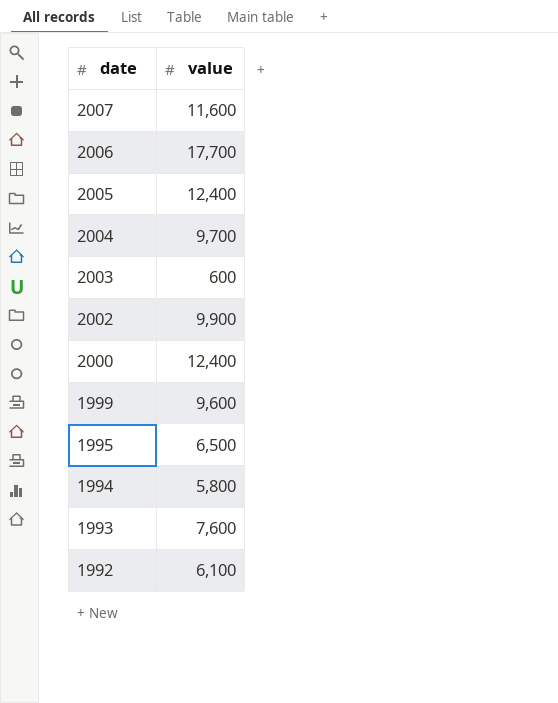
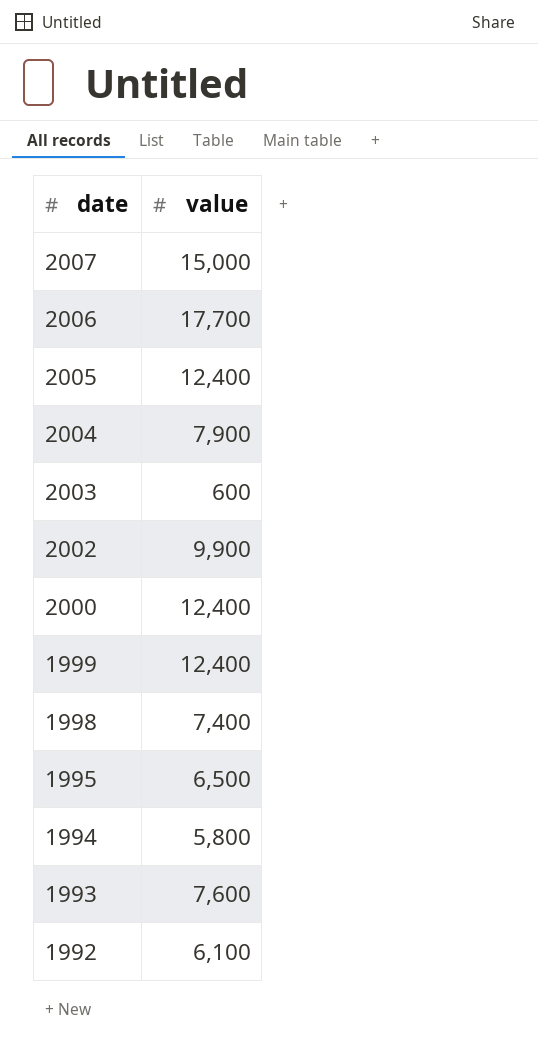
2007 | value: 11,600 -> 15,000
2004 | value: 9,700 -> 7,900
1999 | value: 9,600 -> 12,400
row 1998: none -> 7,400

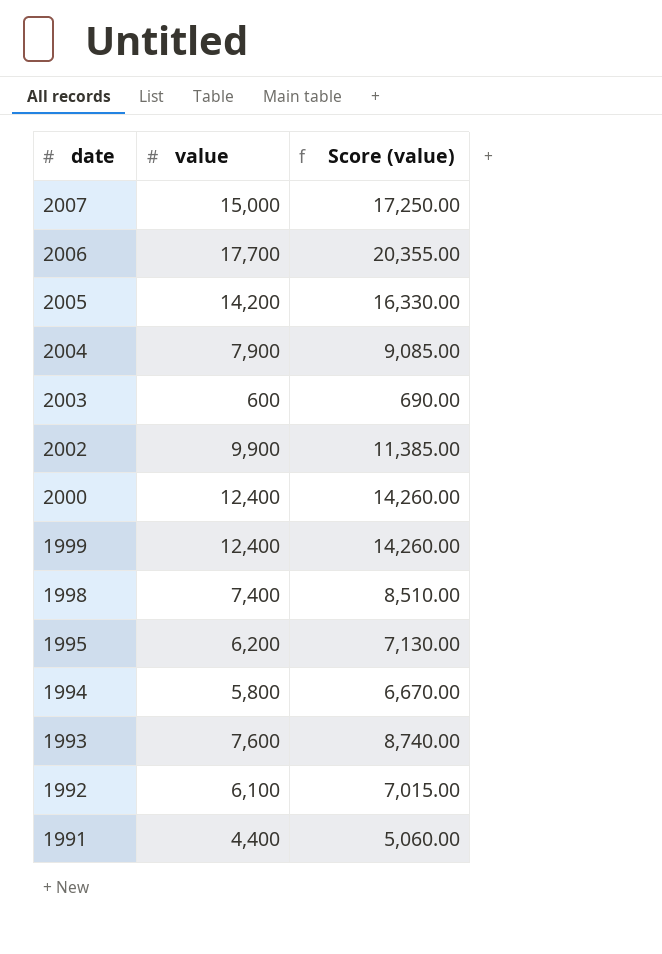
column Score (value) | formula: none -> [value] * 1.15
2005 | value: 12,400 -> 14,200
1995 | value: 6,500 -> 6,200
row 1991: none -> 4,400 | 5,060.00

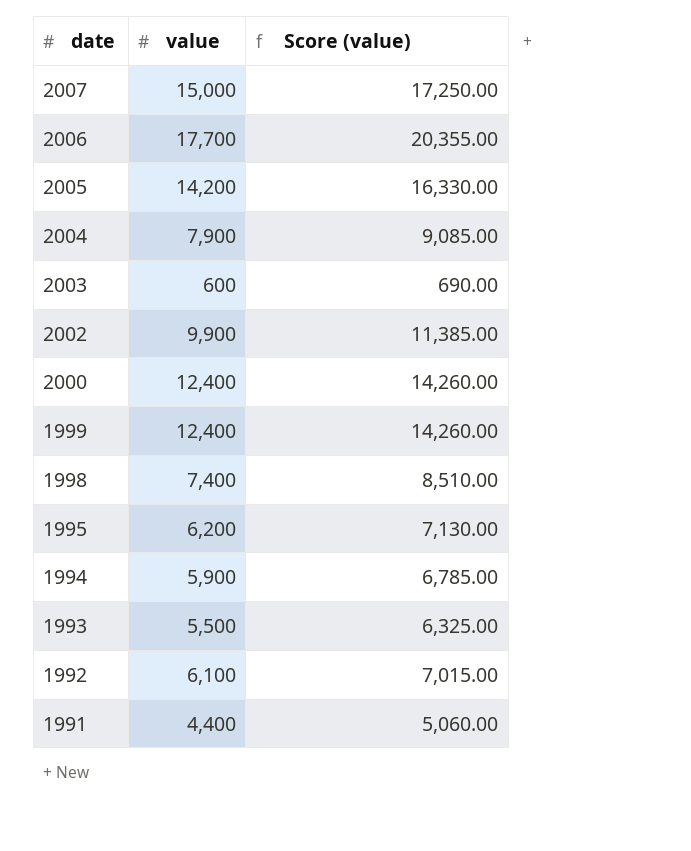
1994 | value: 5,800 -> 5,900
1994 | Score (value): 6,670.00 -> 6,785.00
1993 | value: 7,600 -> 5,500
1993 | Score (value): 8,740.00 -> 6,325.00

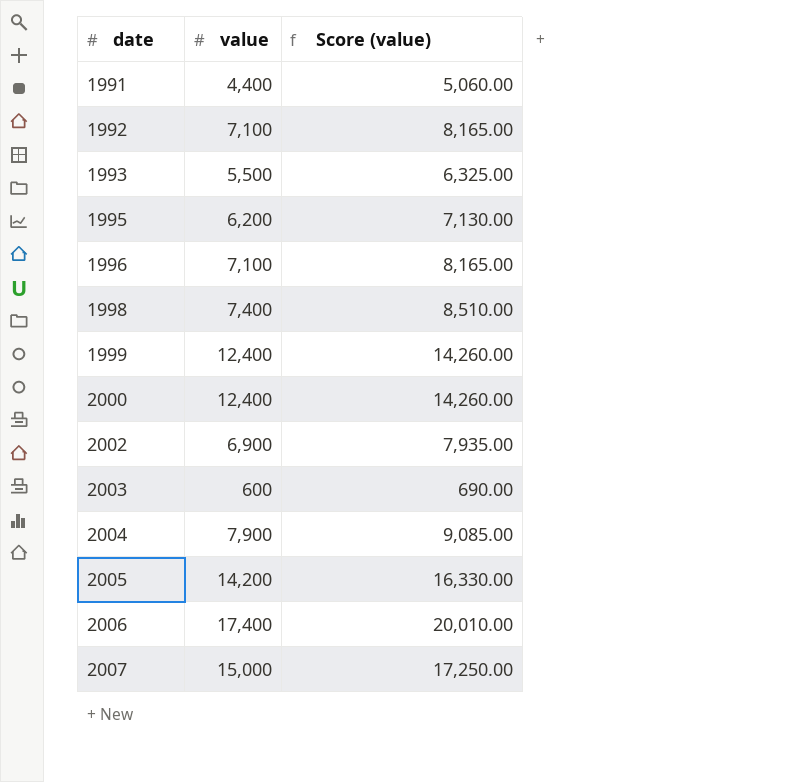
row order: date descending -> date ascending
row 1994: 5,900 | 6,785.00 -> none
1992 | value: 6,100 -> 7,100
1992 | Score (value): 7,015.00 -> 8,165.00
row 1996: none -> 7,100 | 8,165.00
2002 | value: 9,900 -> 6,900
2002 | Score (value): 11,385.00 -> 7,935.00
2006 | value: 17,700 -> 17,400
2006 | Score (value): 20,355.00 -> 20,010.00

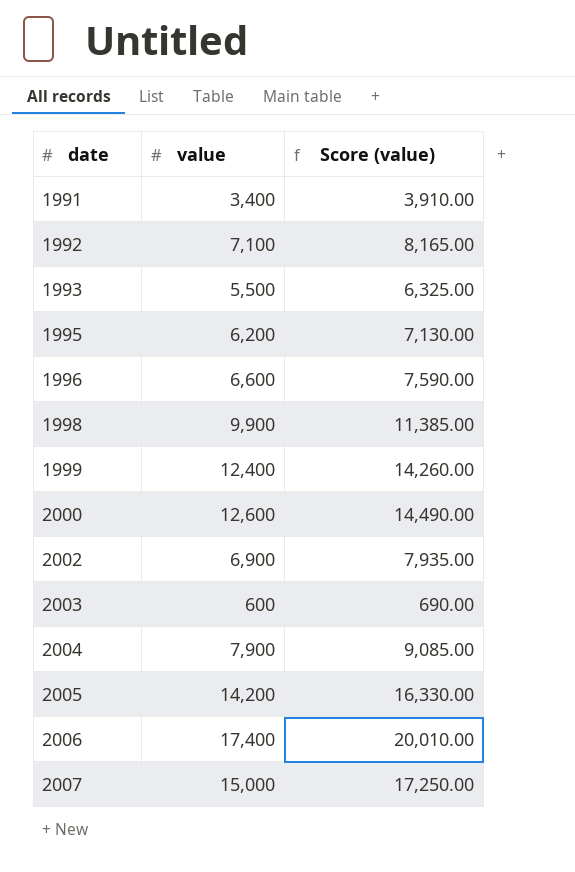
1991 | value: 4,400 -> 3,400
1991 | Score (value): 5,060.00 -> 3,910.00
1996 | value: 7,100 -> 6,600
1996 | Score (value): 8,165.00 -> 7,590.00
1998 | value: 7,400 -> 9,900
1998 | Score (value): 8,510.00 -> 11,385.00
2000 | value: 12,400 -> 12,600
2000 | Score (value): 14,260.00 -> 14,490.00

